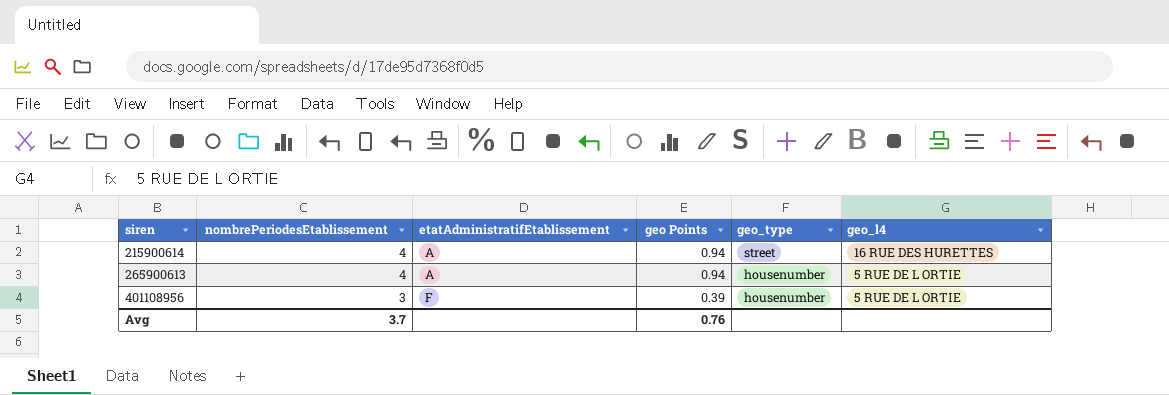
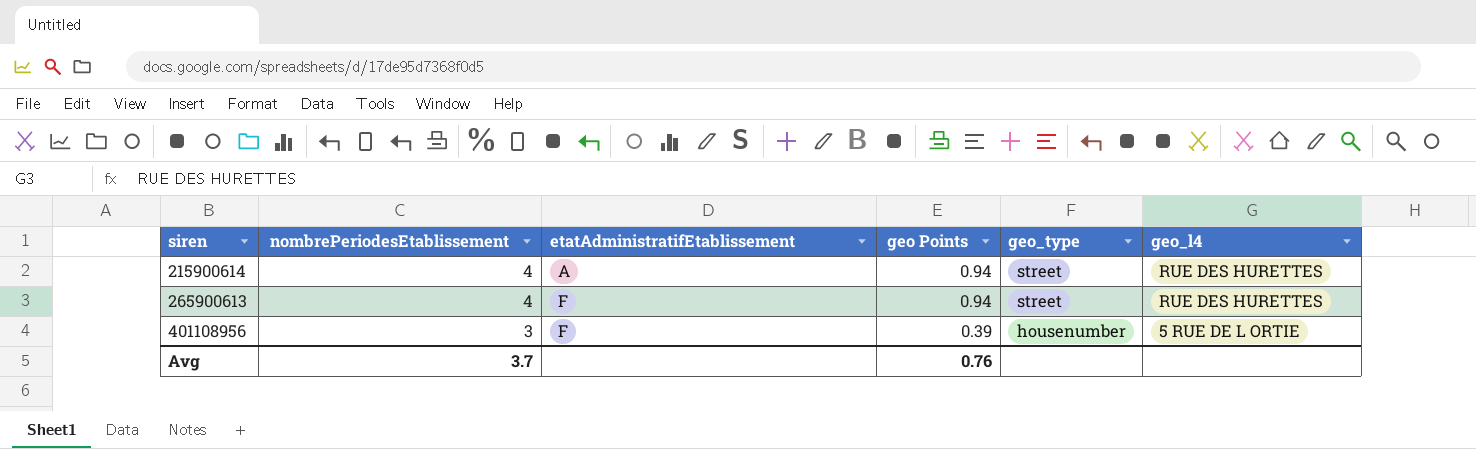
215900614 | geo_l4: 16 RUE DES HURETTES -> RUE DES HURETTES
265900613 | etatAdministratifEtablissement: A -> F
265900613 | geo_type: housenumber -> street
265900613 | geo_l4: 5 RUE DE L ORTIE -> RUE DES HURETTES

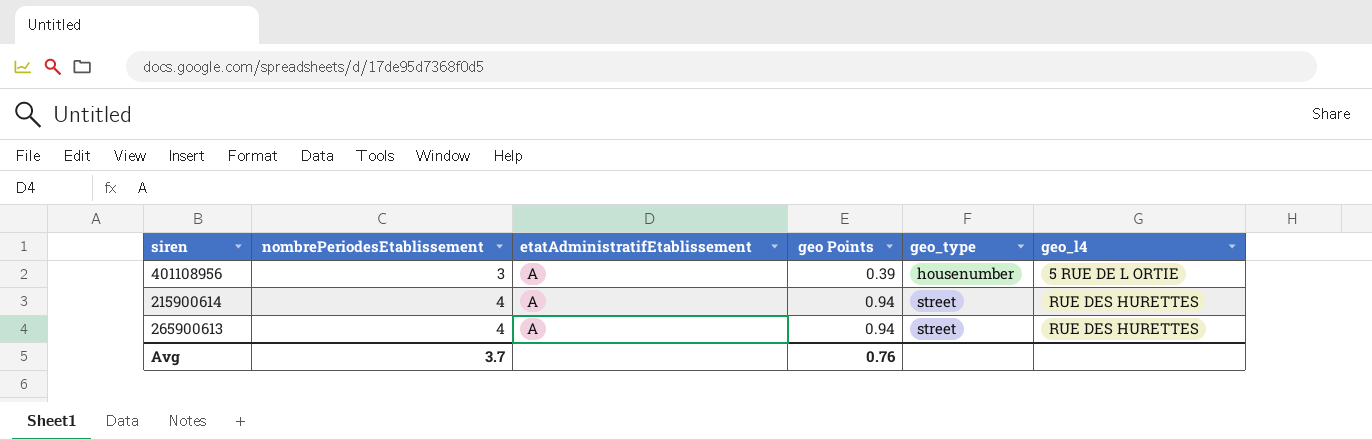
row order: siren ascending -> nombrePeriodesEtablissement ascending
401108956 | etatAdministratifEtablissement: F -> A
265900613 | etatAdministratifEtablissement: F -> A

